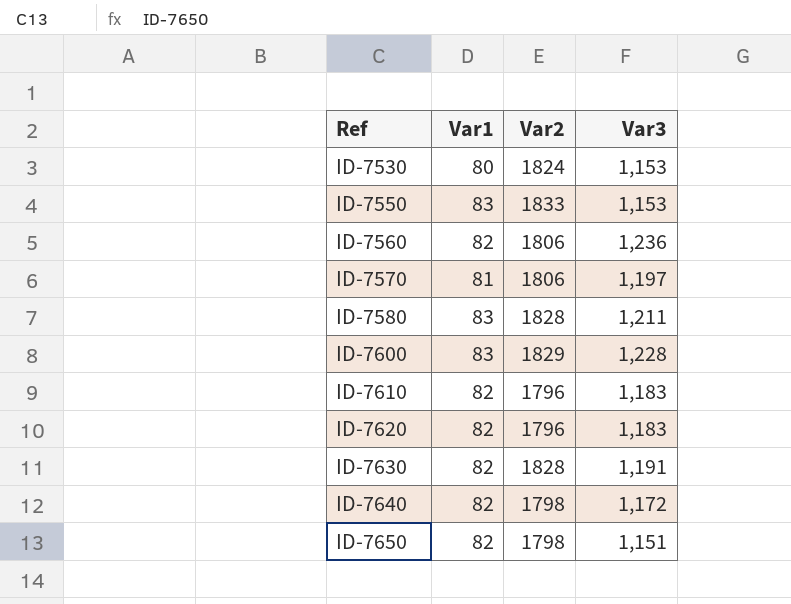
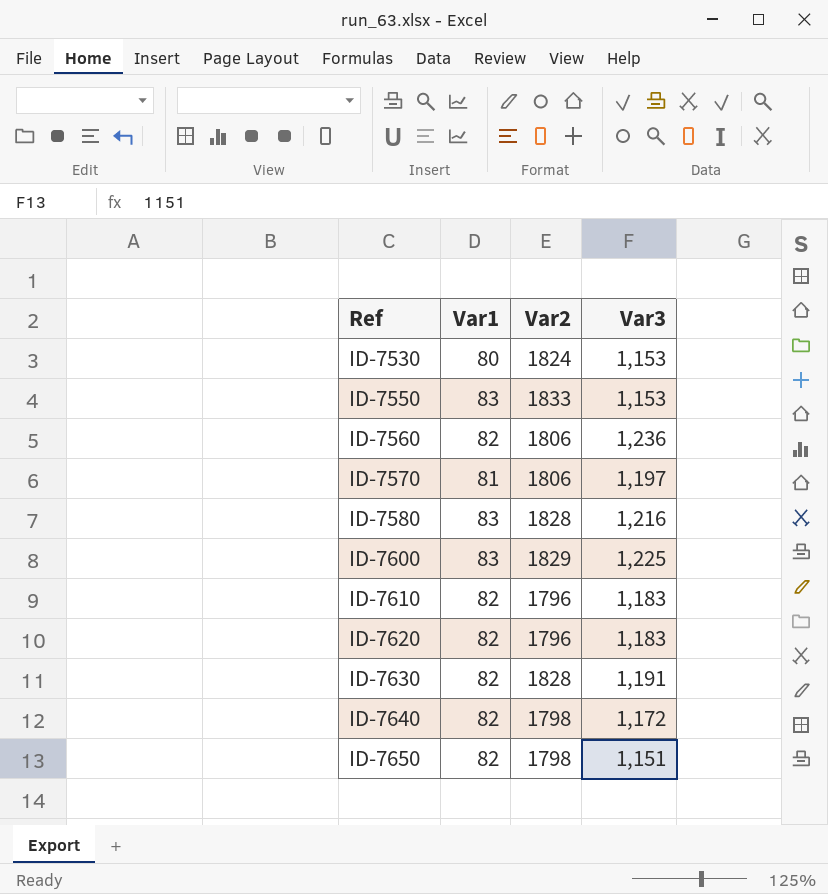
ID-7580 | Var3: 1,211 -> 1,216
ID-7600 | Var3: 1,228 -> 1,225

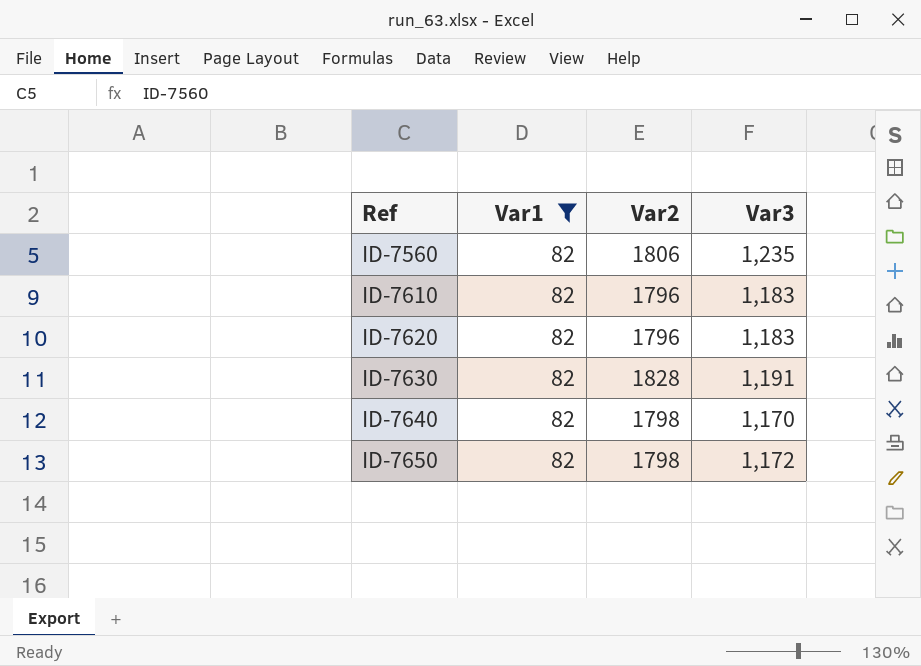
filter: none -> Var1 = 82
ID-7560 | Var3: 1,236 -> 1,235
ID-7640 | Var3: 1,172 -> 1,170
ID-7650 | Var3: 1,151 -> 1,172

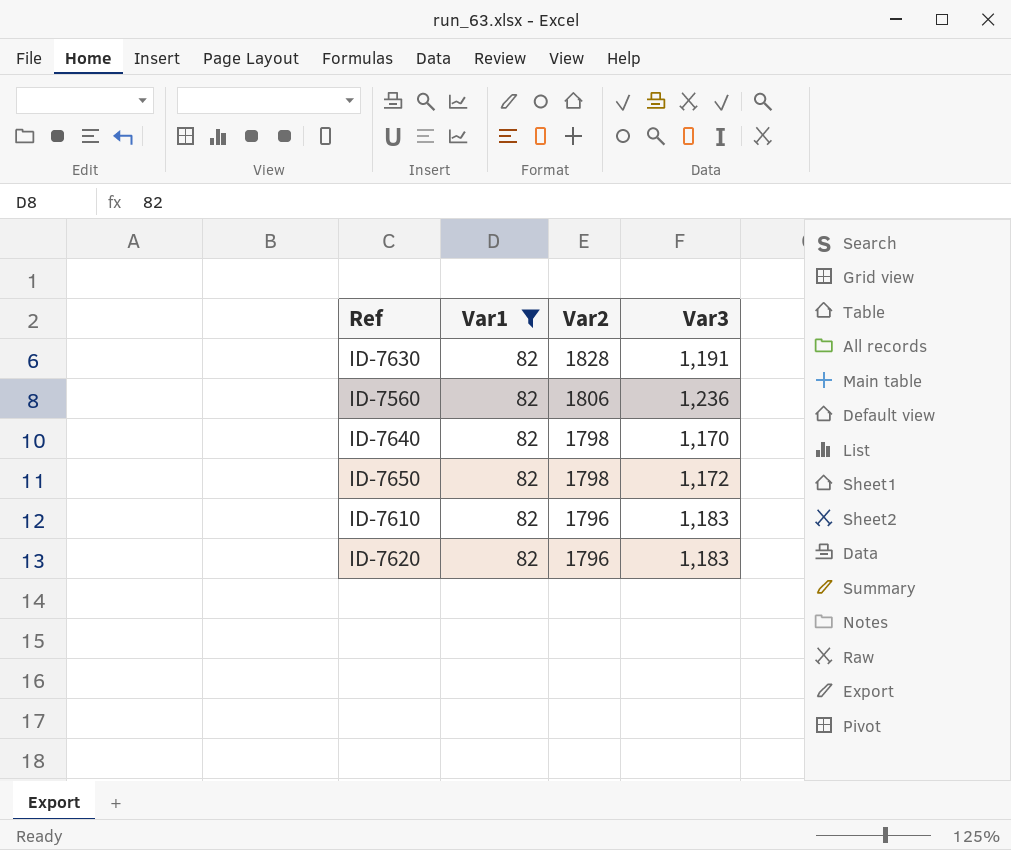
row order: Ref ascending -> Var2 descending
ID-7560 | Var3: 1,235 -> 1,236

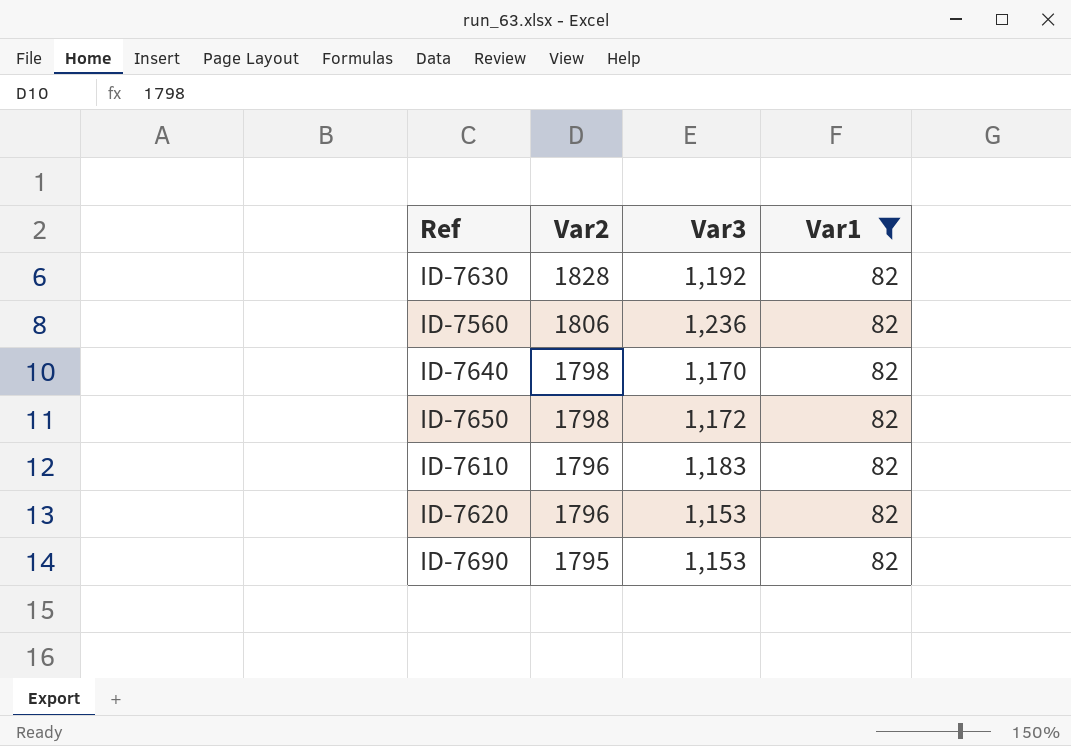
column Var1 | position: 2 -> 4
ID-7630 | Var3: 1,191 -> 1,192
ID-7620 | Var3: 1,183 -> 1,153
row ID-7690: none -> 1795 | 1,153 | 82

